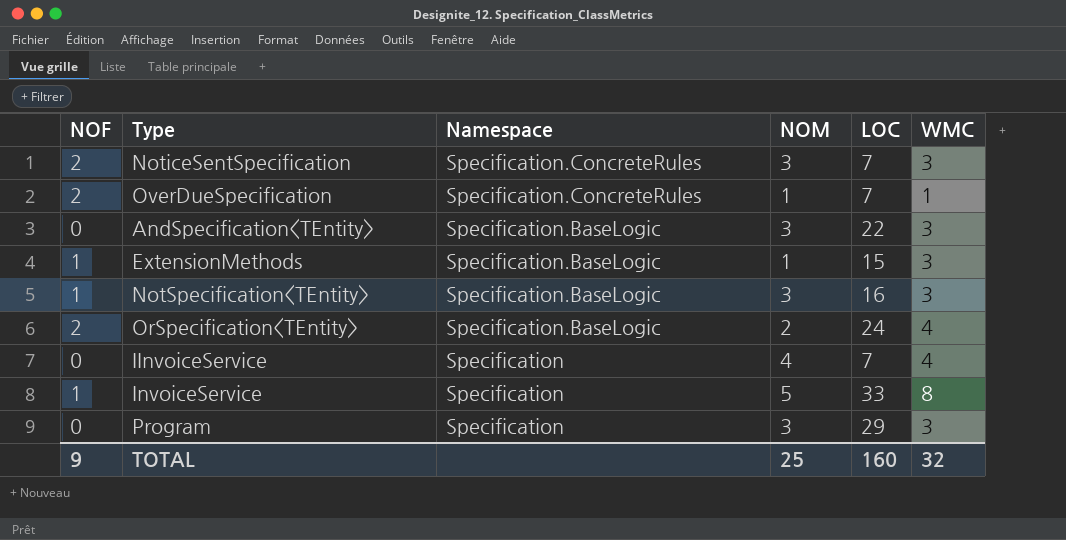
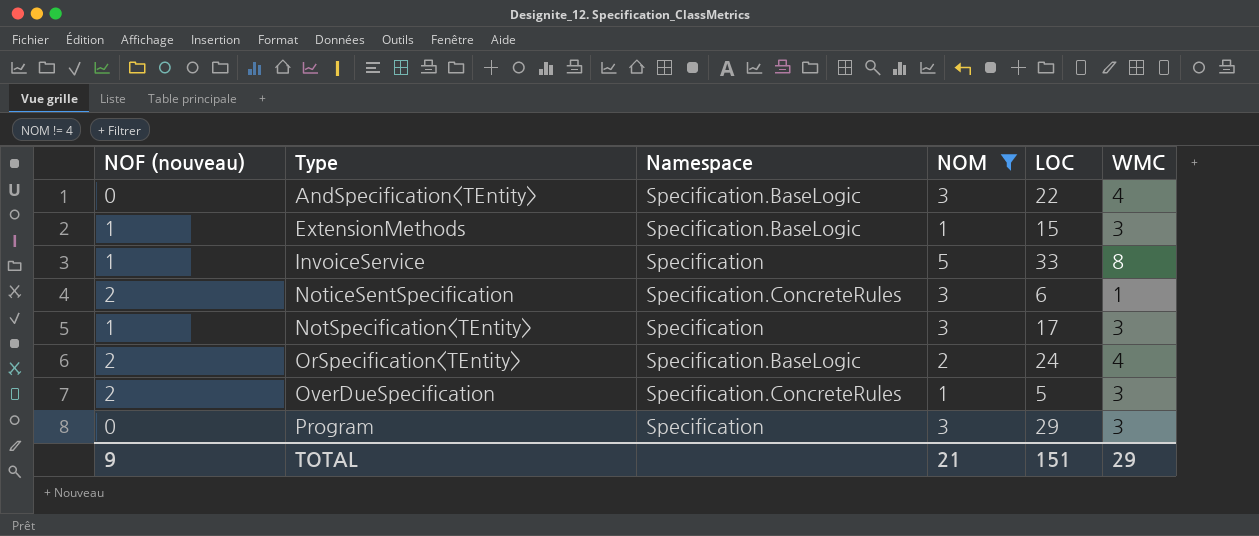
filter: none -> NOM != 4
row order: Namespace descending -> Type ascending
column name: NOF -> NOF (nouveau)
AndSpecification<TEntity> | WMC: 3 -> 4
NoticeSentSpecification | LOC: 7 -> 6
NoticeSentSpecification | WMC: 3 -> 1
NotSpecification<TEntity> | Namespace: Specification.BaseLogic -> Specification
NotSpecification<TEntity> | LOC: 16 -> 17
OverDueSpecification | LOC: 7 -> 5
OverDueSpecification | WMC: 1 -> 3
TOTAL | NOM: 25 -> 21
TOTAL | LOC: 160 -> 151
TOTAL | WMC: 32 -> 29

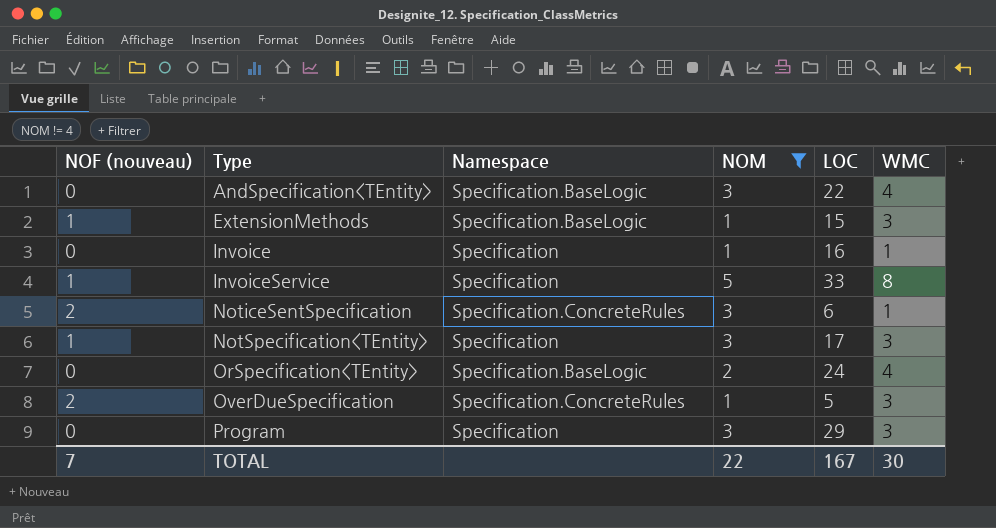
row Invoice: none -> 0 | Specification | 1 | 16 | 1
OrSpecification<TEntity> | NOF (nouveau): 2 -> 0
TOTAL | NOF (nouveau): 9 -> 7
TOTAL | NOM: 21 -> 22
TOTAL | LOC: 151 -> 167
TOTAL | WMC: 29 -> 30

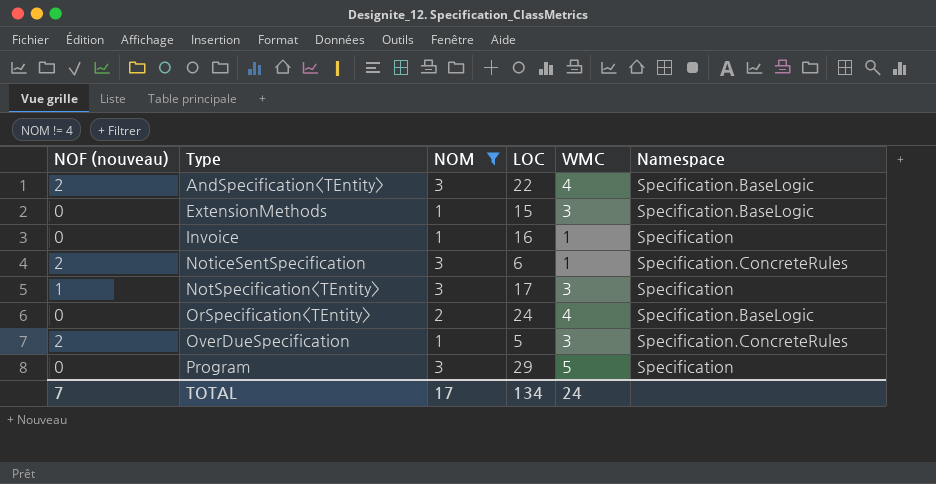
column Namespace | position: 3 -> 6
row InvoiceService: 1 | Specification | 5 | 33 | 8 -> none
AndSpecification<TEntity> | NOF (nouveau): 0 -> 2
ExtensionMethods | NOF (nouveau): 1 -> 0
Program | WMC: 3 -> 5
TOTAL | NOM: 22 -> 17
TOTAL | LOC: 167 -> 134
TOTAL | WMC: 30 -> 24

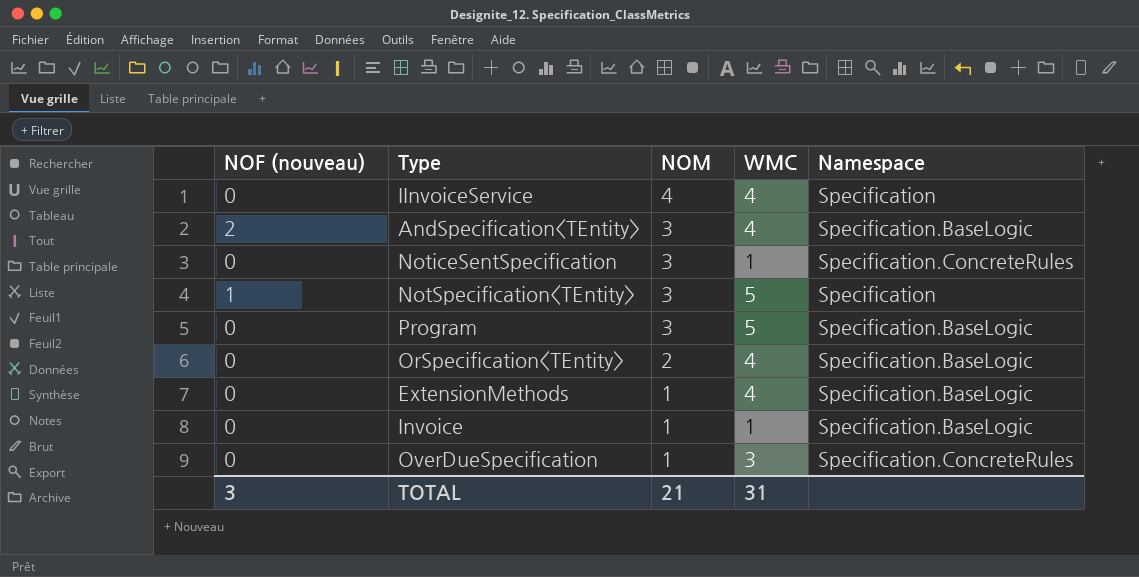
filter: NOM != 4 -> none
row order: Type ascending -> NOM descending
column LOC | position: 4 -> none
NoticeSentSpecification | NOF (nouveau): 2 -> 0
NotSpecification<TEntity> | WMC: 3 -> 5
Program | Namespace: Specification -> Specification.BaseLogic
ExtensionMethods | WMC: 3 -> 4
Invoice | Namespace: Specification -> Specification.BaseLogic
OverDueSpecification | NOF (nouveau): 2 -> 0
TOTAL | NOF (nouveau): 7 -> 3
TOTAL | NOM: 17 -> 21
TOTAL | WMC: 24 -> 31

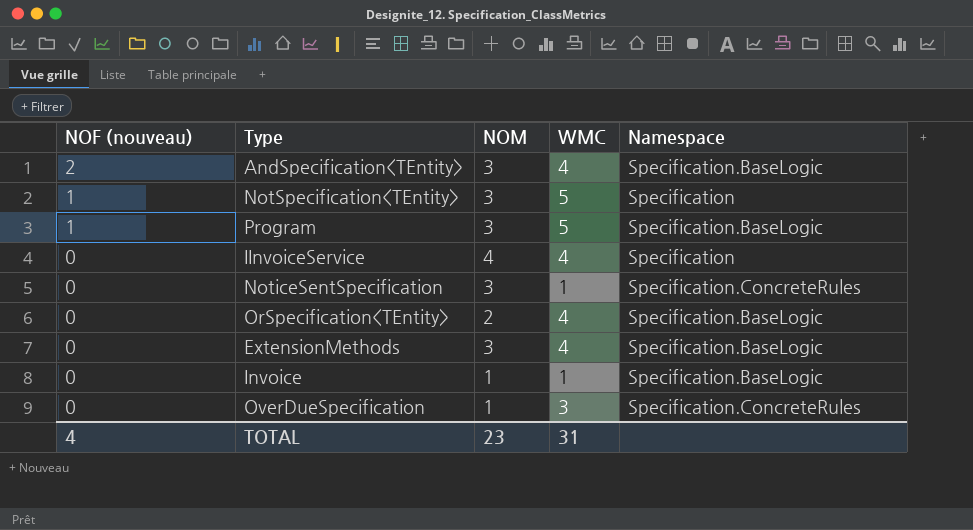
row order: NOM descending -> NOF (nouveau) descending
Program | NOF (nouveau): 0 -> 1
ExtensionMethods | NOM: 1 -> 3
TOTAL | NOF (nouveau): 3 -> 4
TOTAL | NOM: 21 -> 23

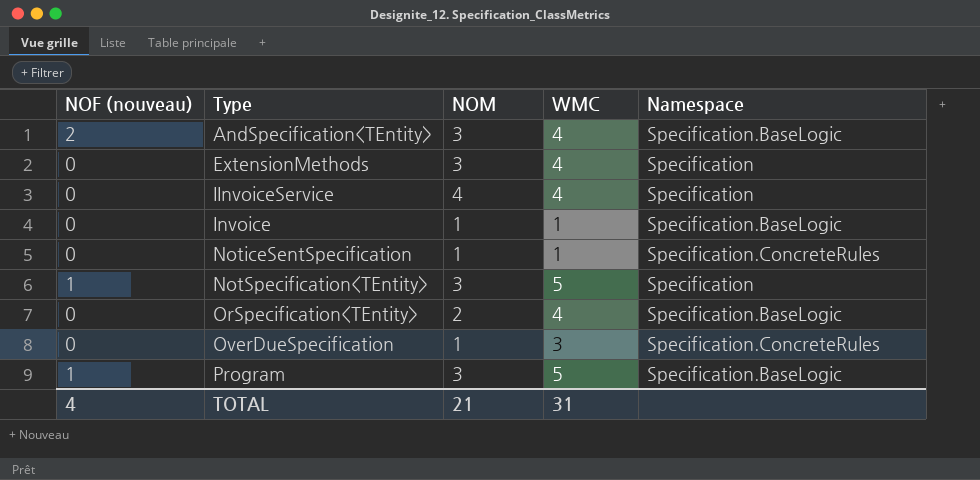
row order: NOF (nouveau) descending -> Type ascending
ExtensionMethods | Namespace: Specification.BaseLogic -> Specification
NoticeSentSpecification | NOM: 3 -> 1
TOTAL | NOM: 23 -> 21

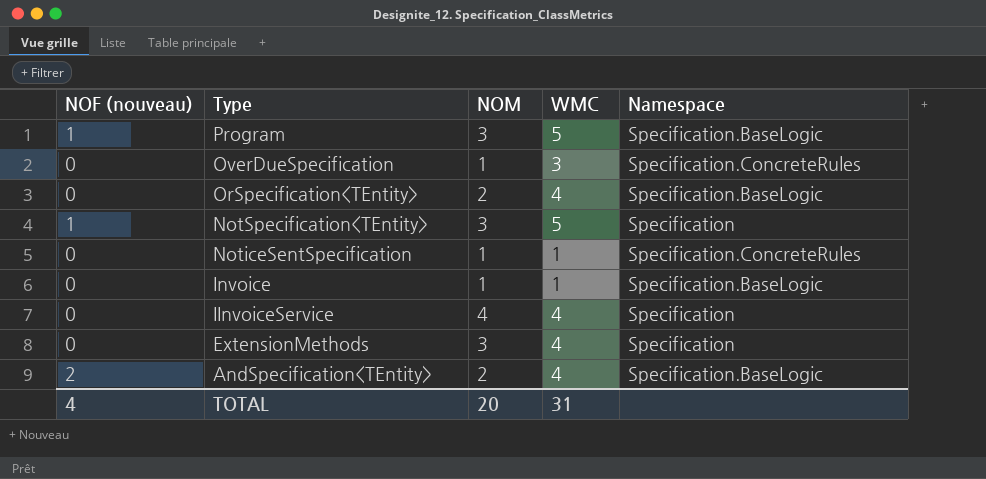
row order: Type ascending -> Type descending
AndSpecification<TEntity> | NOM: 3 -> 2
TOTAL | NOM: 21 -> 20

